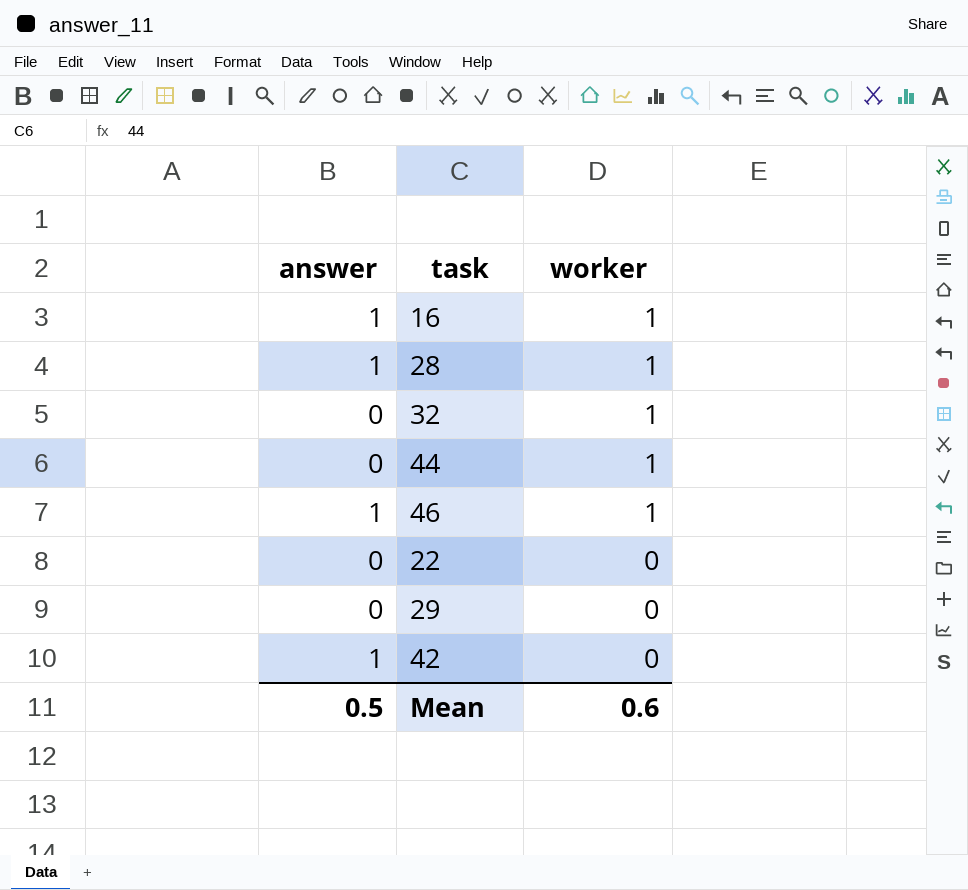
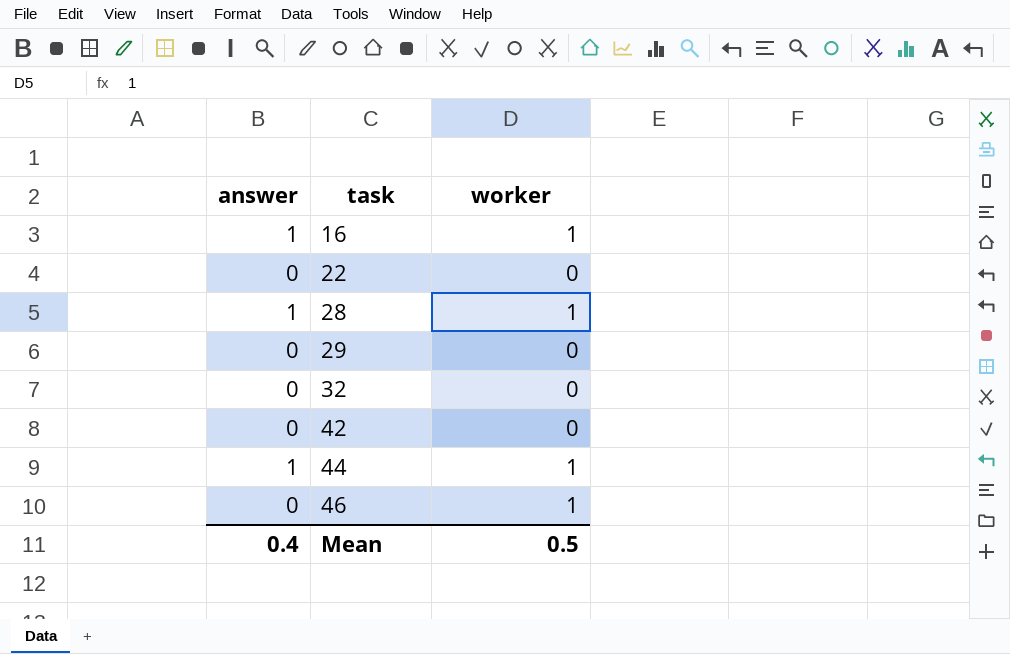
row order: worker descending -> task ascending
32 | worker: 1 -> 0
42 | answer: 1 -> 0
44 | answer: 0 -> 1
46 | answer: 1 -> 0
Mean | answer: 0.5 -> 0.4
Mean | worker: 0.6 -> 0.5

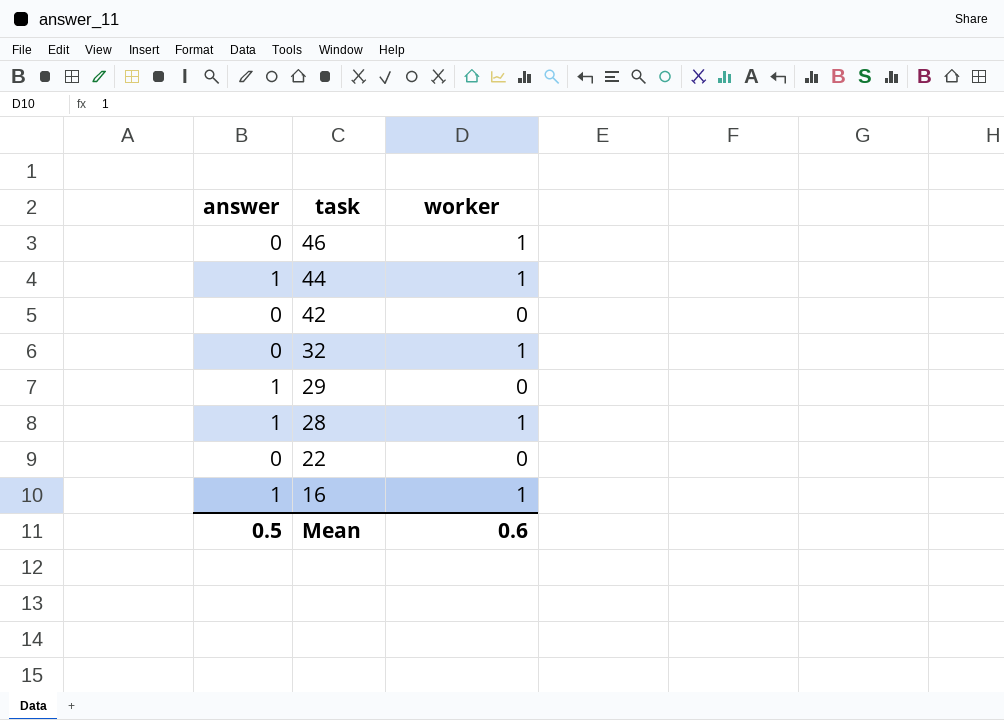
row order: task ascending -> task descending
32 | worker: 0 -> 1
29 | answer: 0 -> 1
Mean | answer: 0.4 -> 0.5
Mean | worker: 0.5 -> 0.6

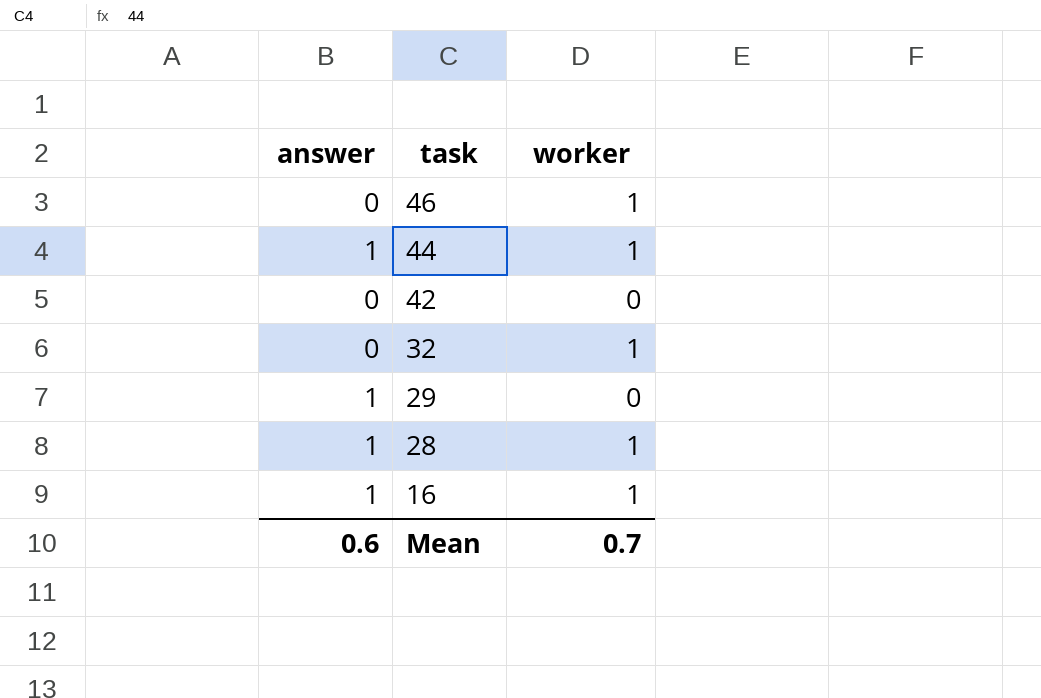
row 22: 0 | 0 -> none
Mean | answer: 0.5 -> 0.6
Mean | worker: 0.6 -> 0.7

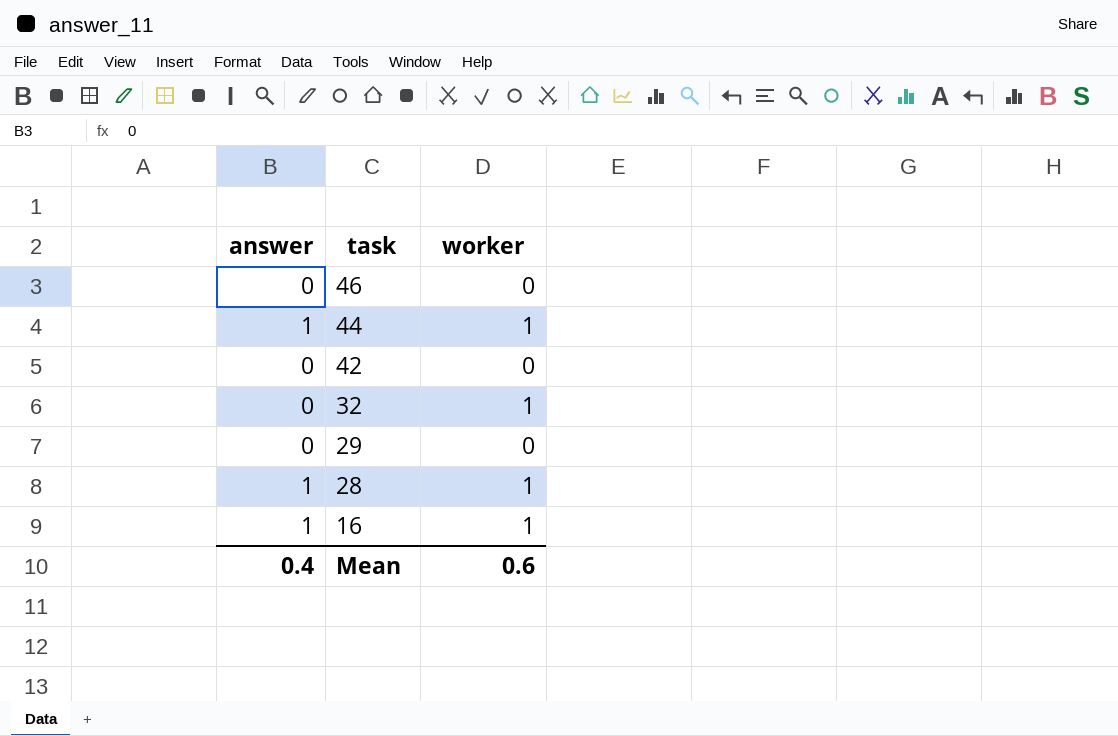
46 | worker: 1 -> 0
29 | answer: 1 -> 0
Mean | answer: 0.6 -> 0.4
Mean | worker: 0.7 -> 0.6

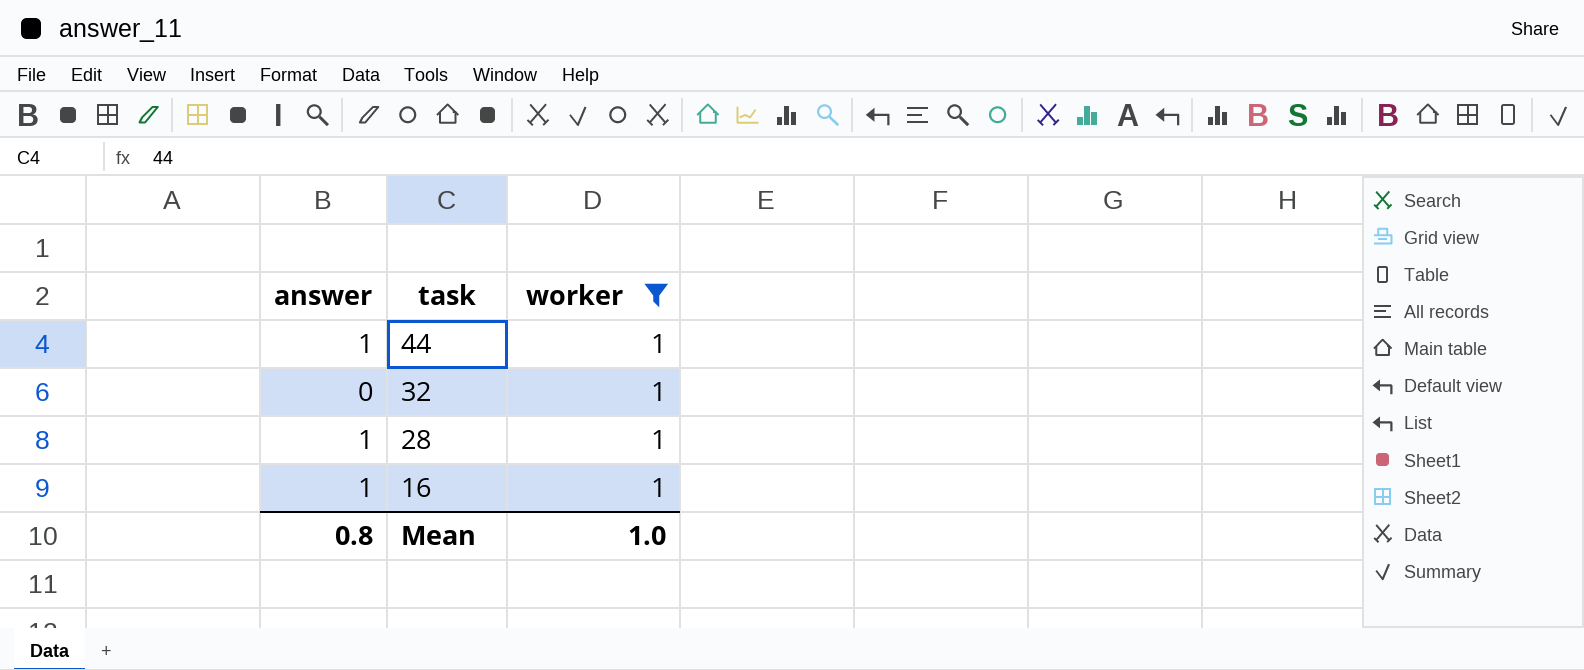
filter: none -> worker = 1
Mean | answer: 0.4 -> 0.8
Mean | worker: 0.6 -> 1.0

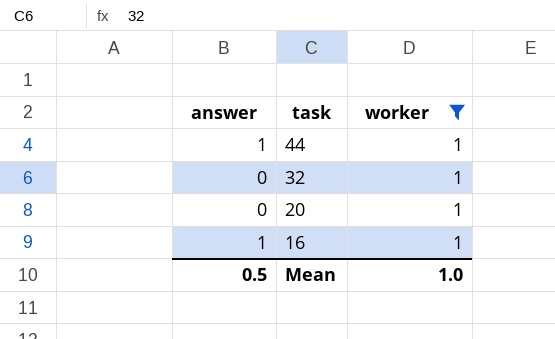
row 28: 1 | 1 -> none
row 20: none -> 0 | 1
Mean | answer: 0.8 -> 0.5

